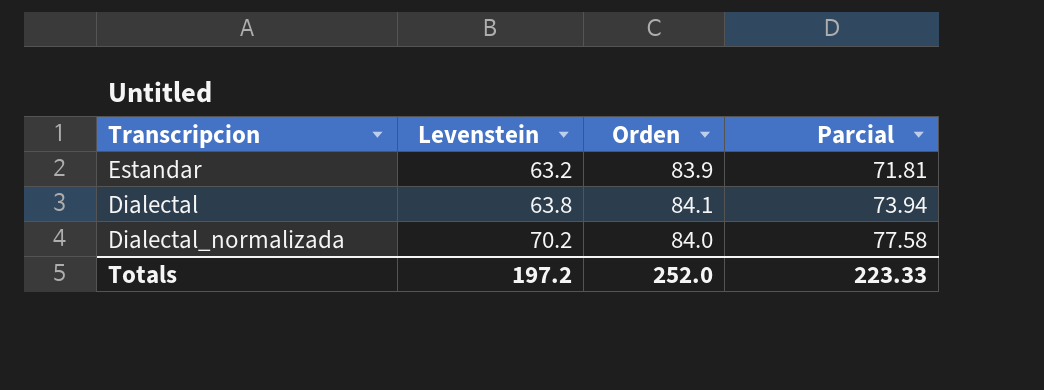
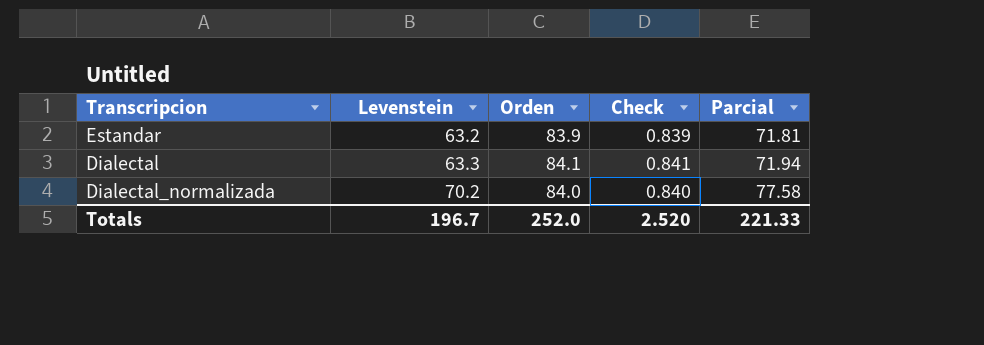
column Check | formula: none -> [Orden] * 0.01
Dialectal | Levenstein: 63.8 -> 63.3
Dialectal | Parcial: 73.94 -> 71.94
Totals | Levenstein: 197.2 -> 196.7
Totals | Parcial: 223.33 -> 221.33

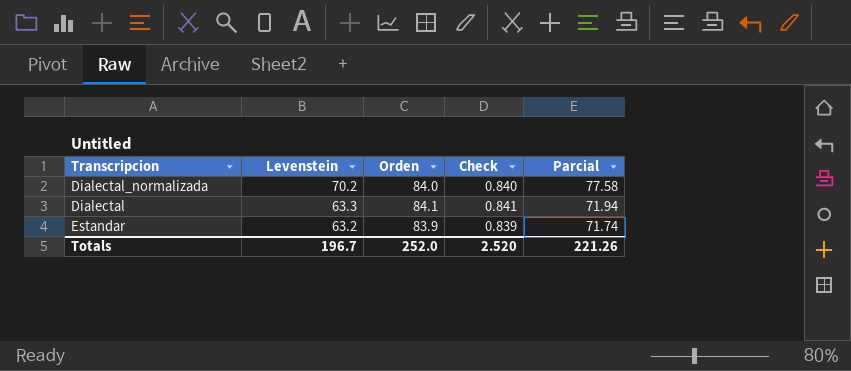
row order: Levenstein ascending -> Levenstein descending
Estandar | Parcial: 71.81 -> 71.74
Totals | Parcial: 221.33 -> 221.26

